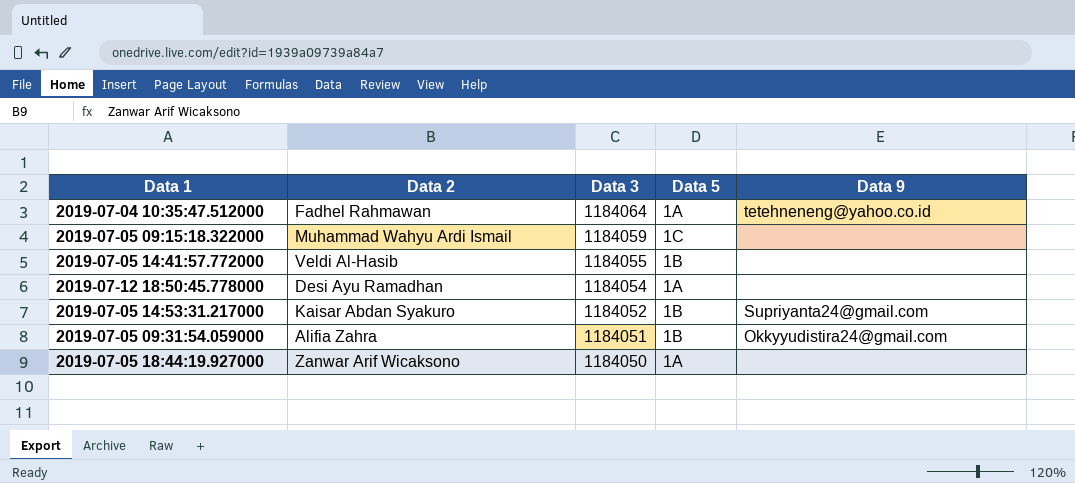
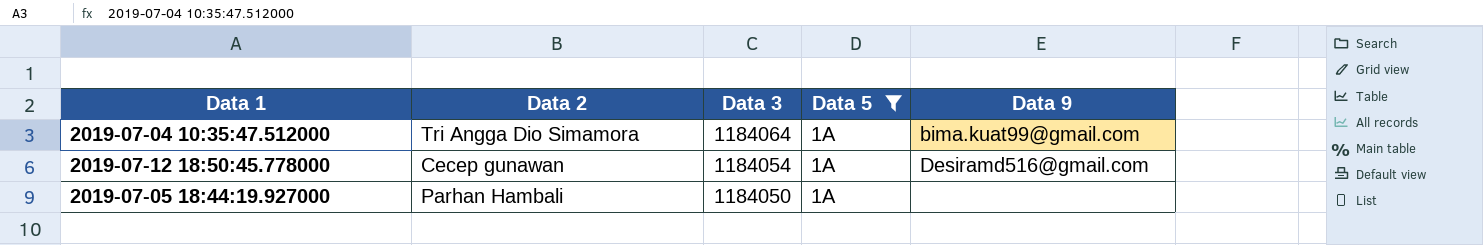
filter: none -> Data 5 = 1A
2019-07-04 10:35:47.512000 | Data 2: Fadhel Rahmawan -> Tri Angga Dio Simamora
2019-07-04 10:35:47.512000 | Data 9: tetehneneng@yahoo.co.id -> bima.kuat99@gmail.com
2019-07-12 18:50:45.778000 | Data 2: Desi Ayu Ramadhan -> Cecep gunawan
2019-07-12 18:50:45.778000 | Data 9: none -> Desiramd516@gmail.com
2019-07-05 18:44:19.927000 | Data 2: Zanwar Arif Wicaksono -> Parhan Hambali

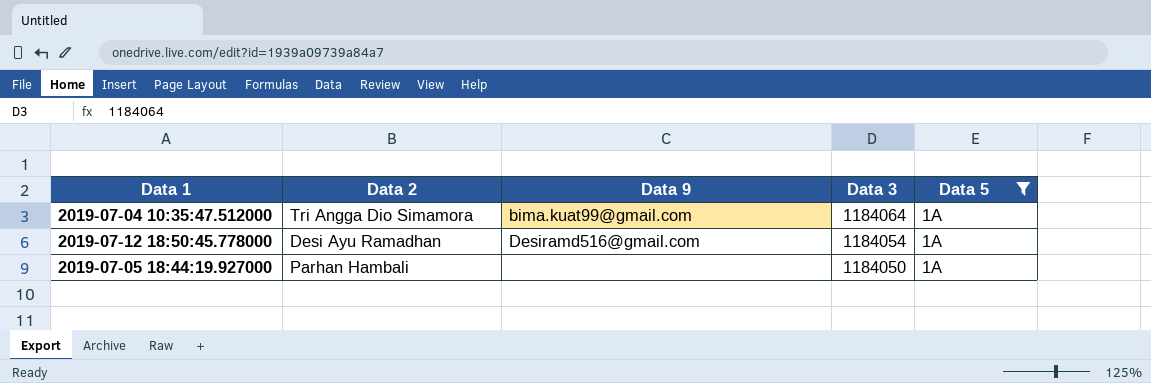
column Data 9 | position: 5 -> 3
2019-07-12 18:50:45.778000 | Data 2: Cecep gunawan -> Desi Ayu Ramadhan

